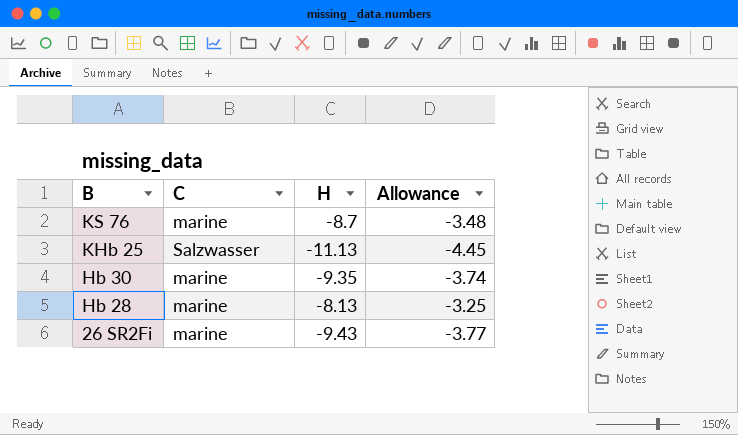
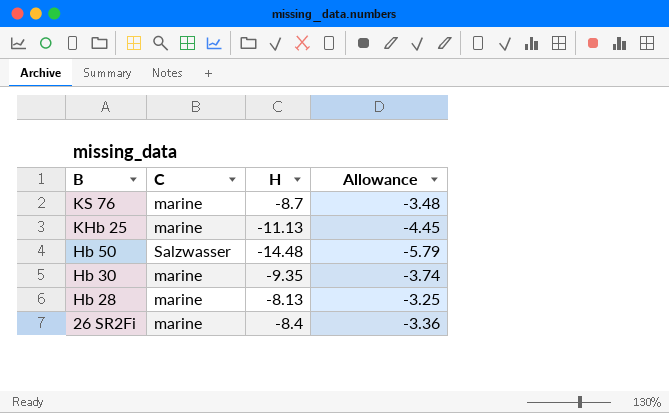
KHb 25 | C: Salzwasser -> marine
row Hb 50: none -> Salzwasser | -14.48 | -5.79
26 SR2Fi | H: -9.43 -> -8.4
26 SR2Fi | Allowance: -3.77 -> -3.36

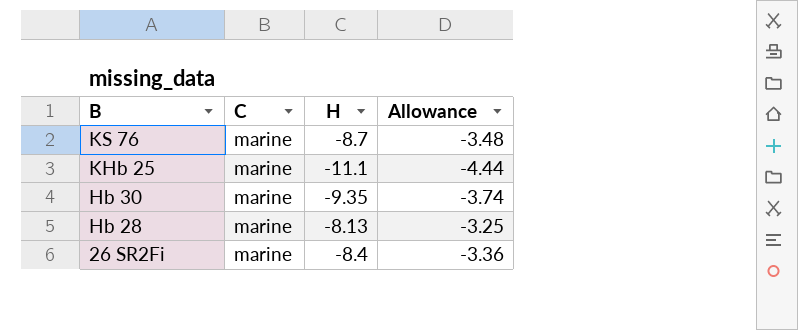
row Hb 50: Salzwasser | -14.48 | -5.79 -> none
KHb 25 | H: -11.13 -> -11.1
KHb 25 | Allowance: -4.45 -> -4.44

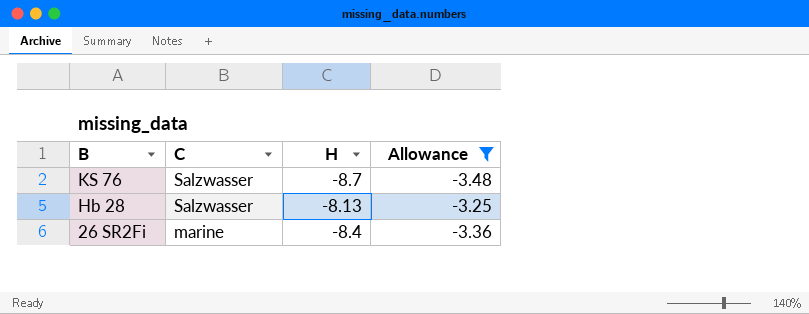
filter: none -> Allowance >= -3.48
KS 76 | C: marine -> Salzwasser
Hb 28 | C: marine -> Salzwasser

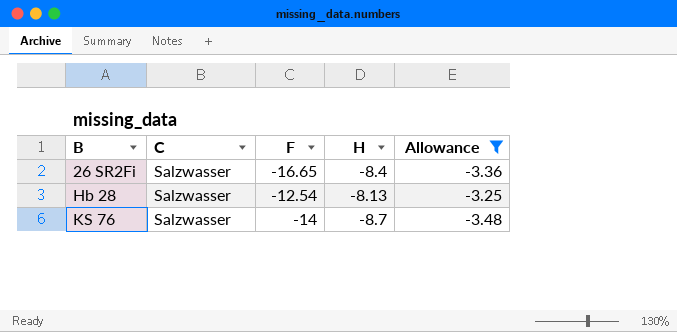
row order: B descending -> B ascending
column F | position: none -> 3
26 SR2Fi | C: marine -> Salzwasser

